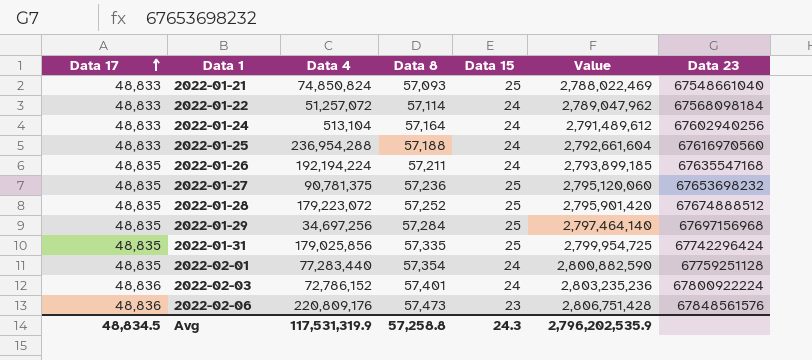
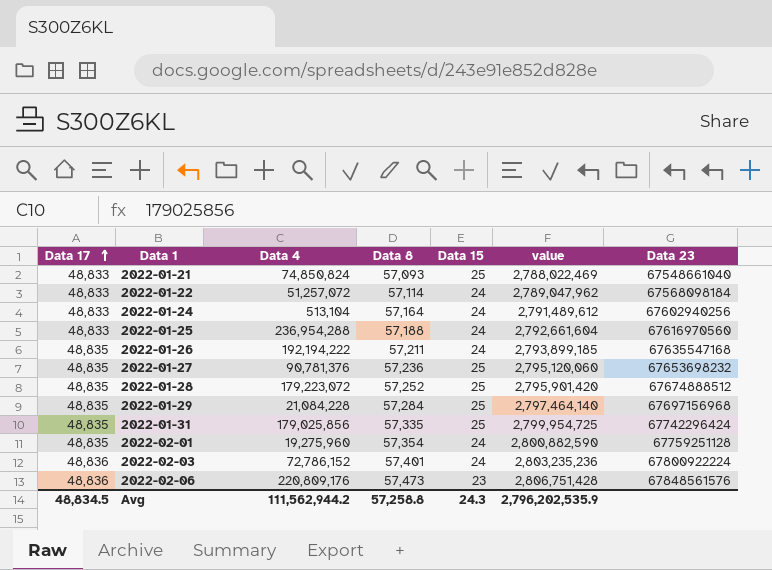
column name: Value -> value
2022-01-26 | Data 4: 192,194,224 -> 192,194,222
2022-01-27 | Data 4: 90,781,375 -> 90,781,376
2022-01-29 | Data 4: 34,697,256 -> 21,084,228
2022-02-01 | Data 4: 77,283,440 -> 19,275,960
Avg | Data 4: 117,531,319.9 -> 111,562,944.2

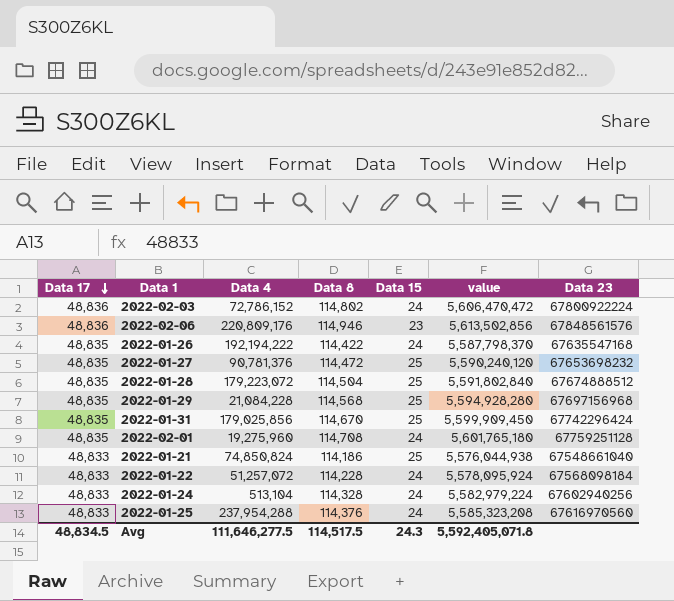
row order: Data 17 ascending -> Data 17 descending
2022-02-03 | Data 8: 57,401 -> 114,802
2022-02-03 | value: 2,803,235,236 -> 5,606,470,472
2022-02-06 | Data 8: 57,473 -> 114,946
2022-02-06 | value: 2,806,751,428 -> 5,613,502,856
2022-01-26 | Data 8: 57,211 -> 114,422
2022-01-26 | value: 2,793,899,185 -> 5,587,798,370
2022-01-27 | Data 8: 57,236 -> 114,472
2022-01-27 | value: 2,795,120,060 -> 5,590,240,120
2022-01-28 | Data 8: 57,252 -> 114,504
2022-01-28 | value: 2,795,901,420 -> 5,591,802,840
2022-01-29 | Data 8: 57,284 -> 114,568
2022-01-29 | value: 2,797,464,140 -> 5,594,928,280
2022-01-31 | Data 8: 57,335 -> 114,670
2022-01-31 | value: 2,799,954,725 -> 5,599,909,450
2022-02-01 | Data 8: 57,354 -> 114,708
2022-02-01 | value: 2,800,882,590 -> 5,601,765,180
2022-01-21 | Data 8: 57,093 -> 114,186
2022-01-21 | value: 2,788,022,469 -> 5,576,044,938
2022-01-22 | Data 8: 57,114 -> 114,228
2022-01-22 | value: 2,789,047,962 -> 5,578,095,924
2022-01-24 | Data 8: 57,164 -> 114,328
2022-01-24 | value: 2,791,489,612 -> 5,582,979,224
2022-01-25 | Data 4: 236,954,288 -> 237,954,288
2022-01-25 | Data 8: 57,188 -> 114,376
2022-01-25 | value: 2,792,661,604 -> 5,585,323,208
Avg | Data 4: 111,562,944.2 -> 111,646,277.5
Avg | Data 8: 57,258.8 -> 114,517.5
Avg | value: 2,796,202,535.9 -> 5,592,405,071.8

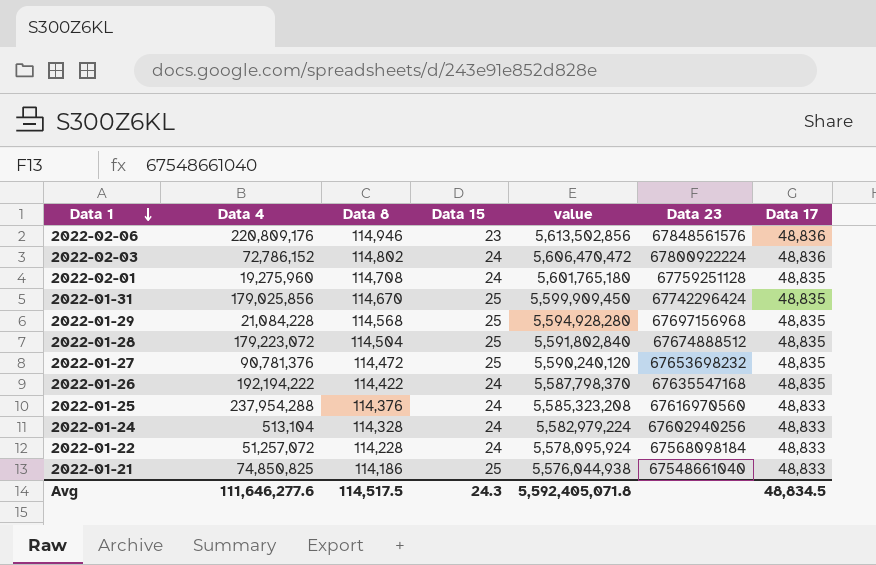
row order: Data 17 descending -> Data 1 descending
column Data 17 | position: 1 -> 7
2022-01-21 | Data 4: 74,850,824 -> 74,850,825
Avg | Data 4: 111,646,277.5 -> 111,646,277.6

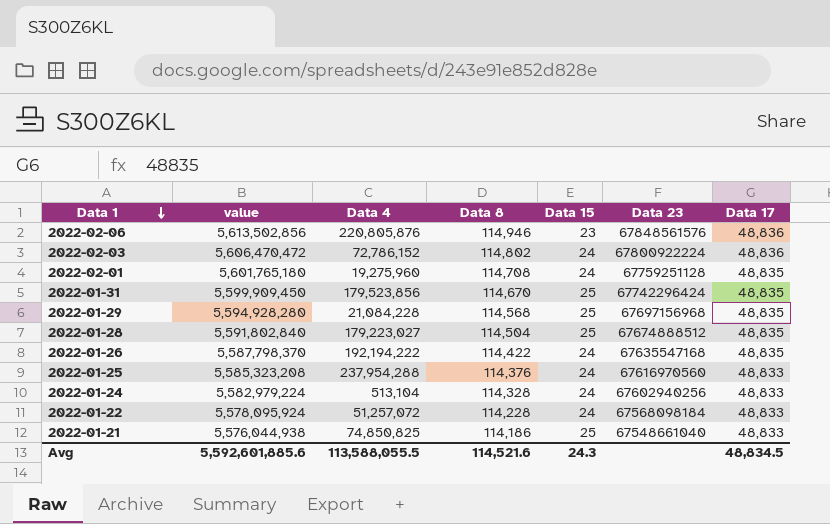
column value | position: 5 -> 2
row 2022-01-27: 90,781,376 | 114,472 | 25 | 5,590,240,120 | 67653698232 | 48,835 -> none
2022-02-06 | Data 4: 220,809,176 -> 220,805,876
2022-01-31 | Data 4: 179,025,856 -> 179,523,856
2022-01-28 | Data 4: 179,223,072 -> 179,223,027
Avg | value: 5,592,405,071.8 -> 5,592,601,885.6
Avg | Data 4: 111,646,277.6 -> 113,588,055.5
Avg | Data 8: 114,517.5 -> 114,521.6

